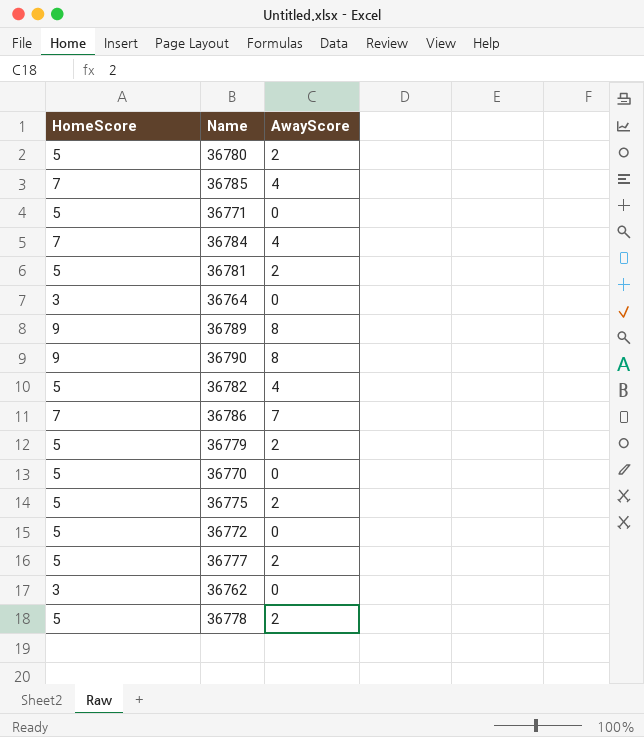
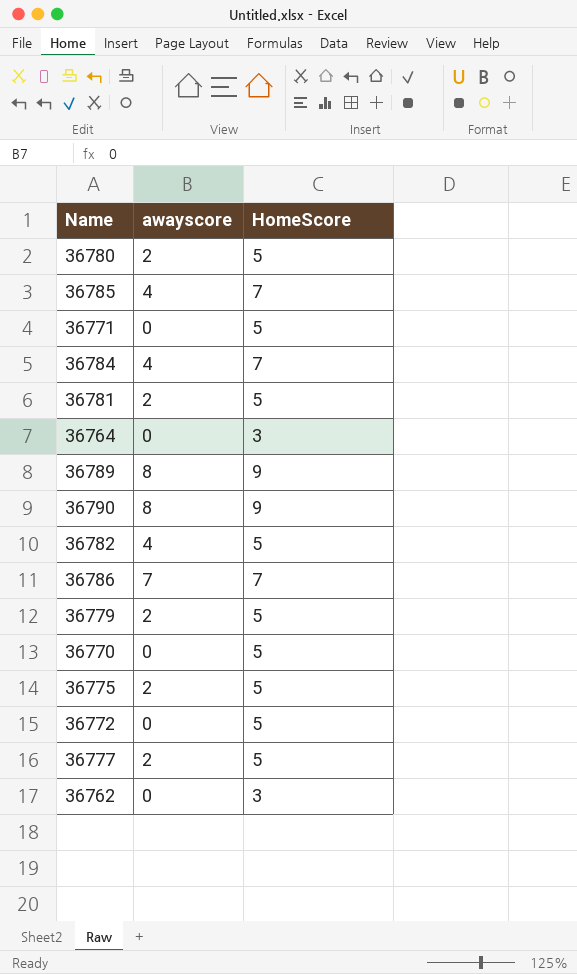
column name: AwayScore -> awayscore
column HomeScore | position: 1 -> 3
row 36778: 5 | 2 -> none

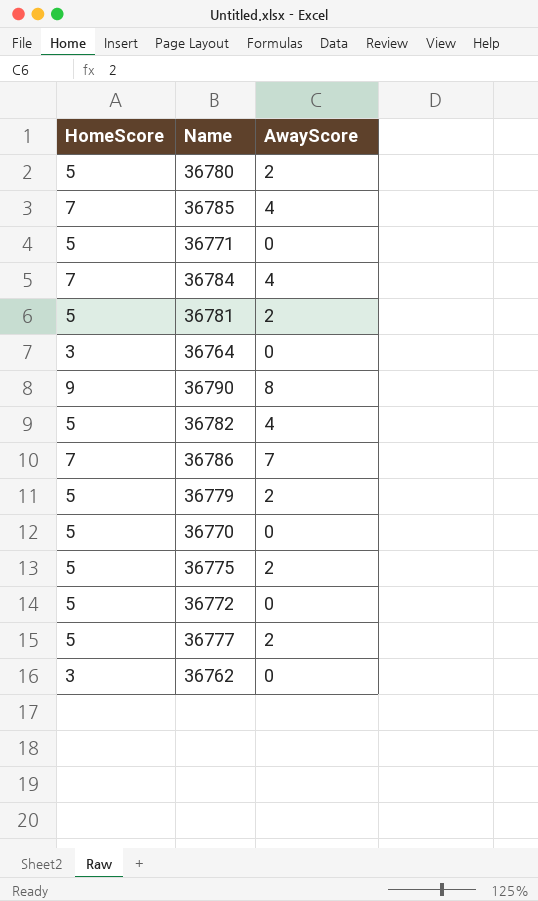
column HomeScore | position: 3 -> 1
column name: awayscore -> AwayScore
row 36789: 8 | 9 -> none

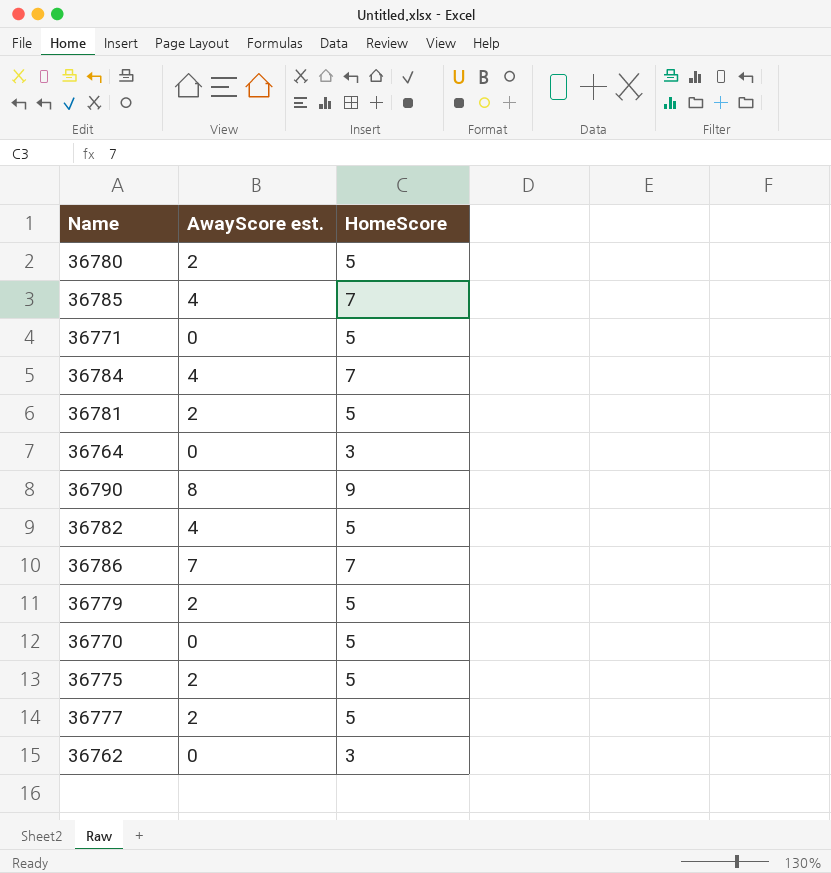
column name: AwayScore -> AwayScore est.
column HomeScore | position: 1 -> 3
row 36772: 5 | 0 -> none

